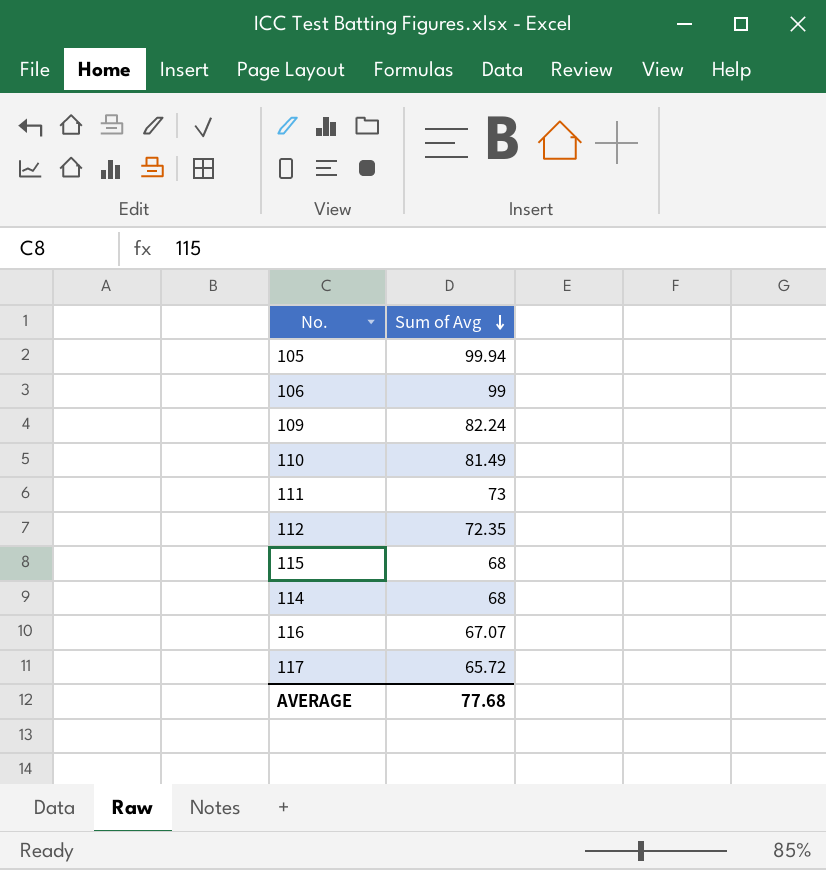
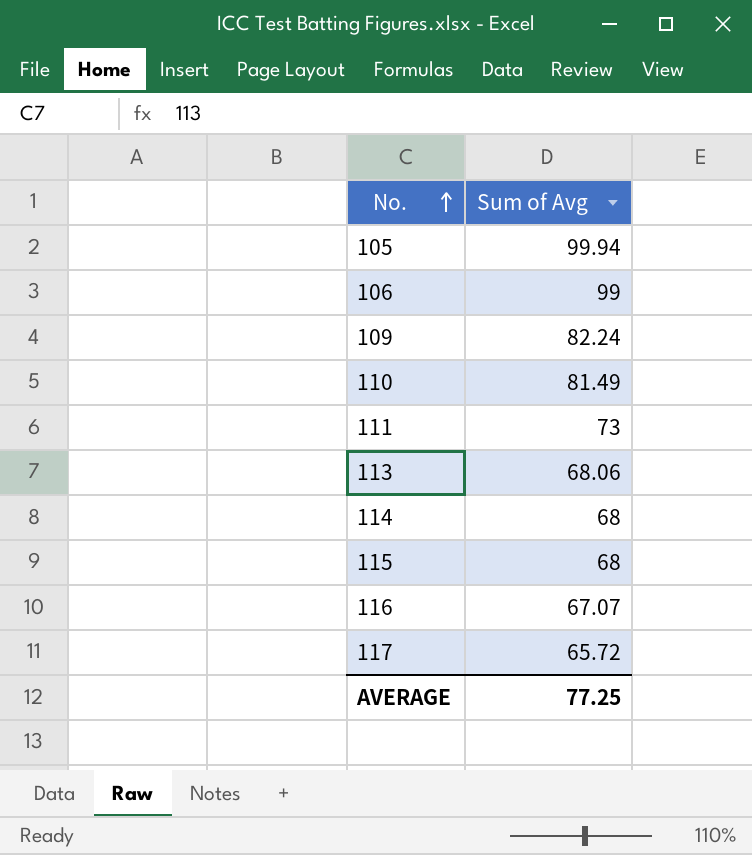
row order: Sum of Avg descending -> No. ascending
row 112: 72.35 -> none
row 113: none -> 68.06
AVERAGE | Sum of Avg: 77.68 -> 77.25

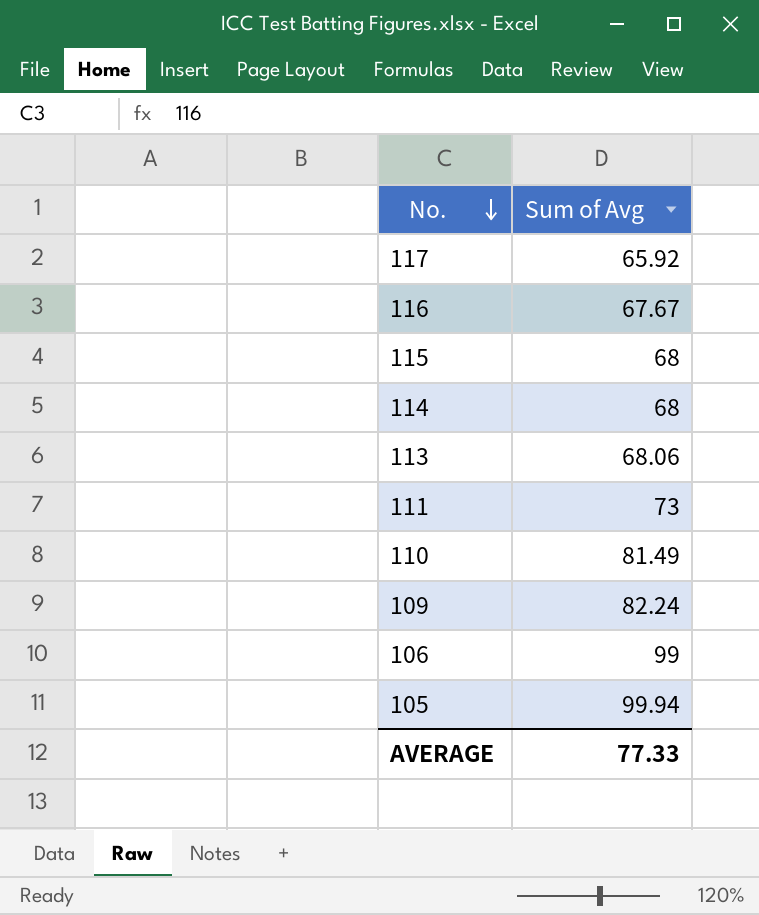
row order: No. ascending -> No. descending
117 | Sum of Avg: 65.72 -> 65.92
116 | Sum of Avg: 67.07 -> 67.67
AVERAGE | Sum of Avg: 77.25 -> 77.33

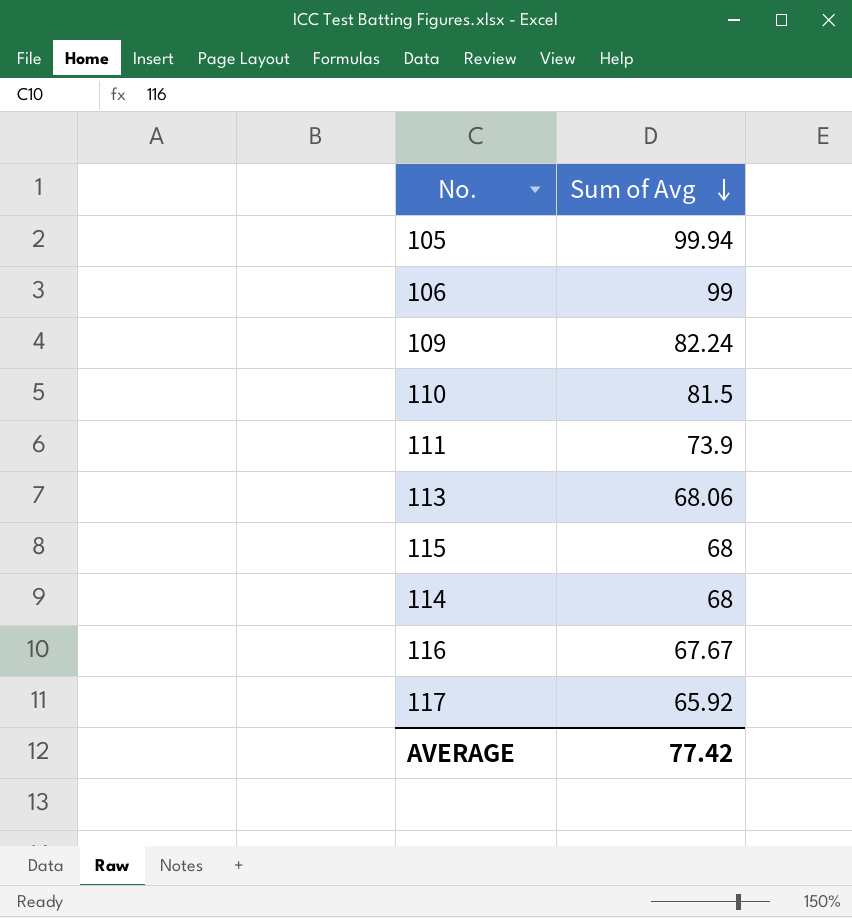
row order: No. descending -> Sum of Avg descending
110 | Sum of Avg: 81.49 -> 81.5
111 | Sum of Avg: 73 -> 73.9
AVERAGE | Sum of Avg: 77.33 -> 77.42

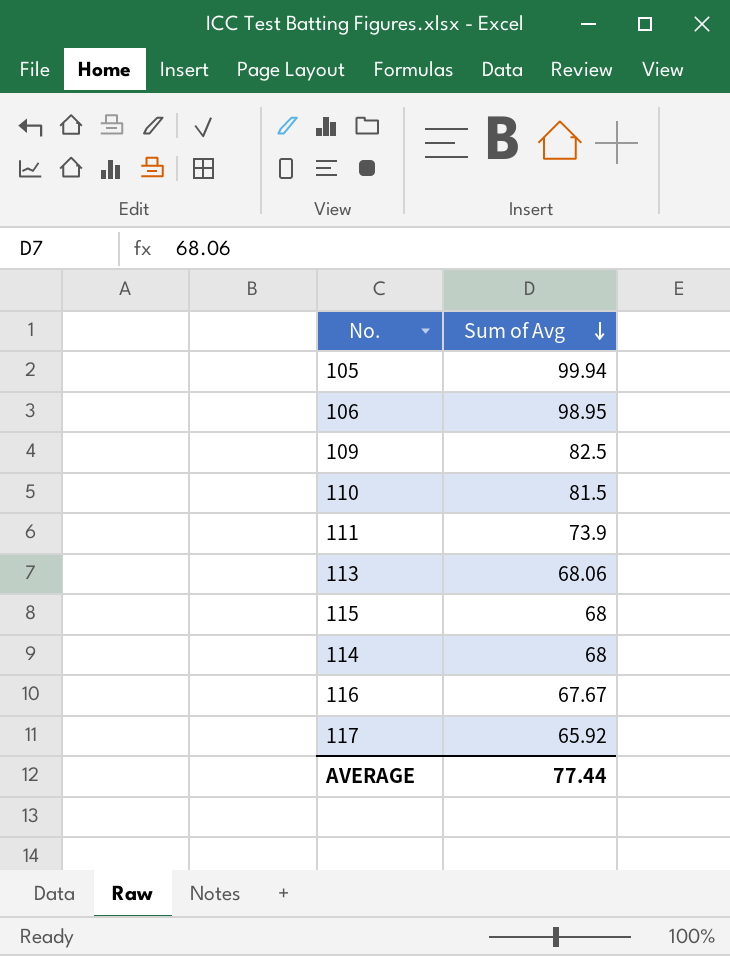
106 | Sum of Avg: 99 -> 98.95
109 | Sum of Avg: 82.24 -> 82.5
AVERAGE | Sum of Avg: 77.42 -> 77.44

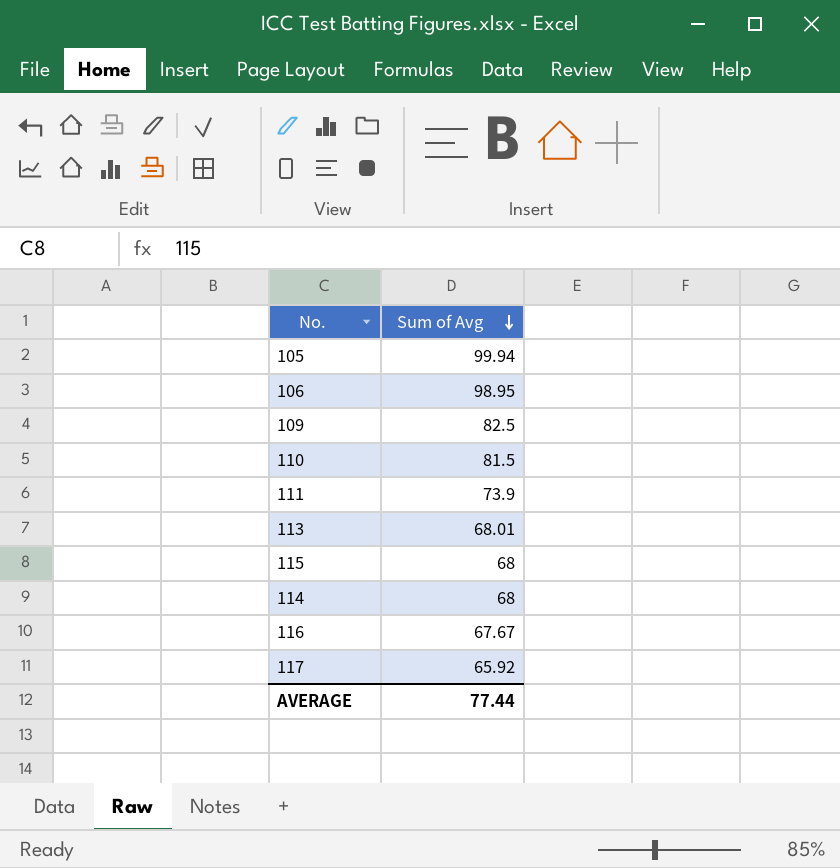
113 | Sum of Avg: 68.06 -> 68.01

